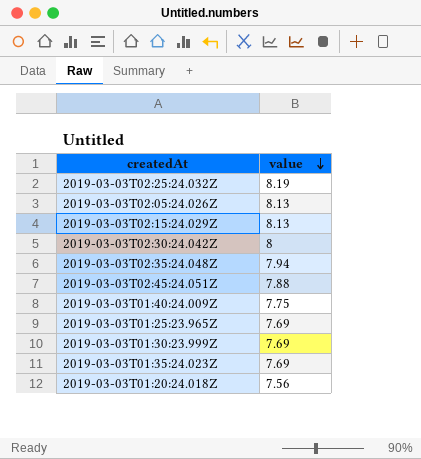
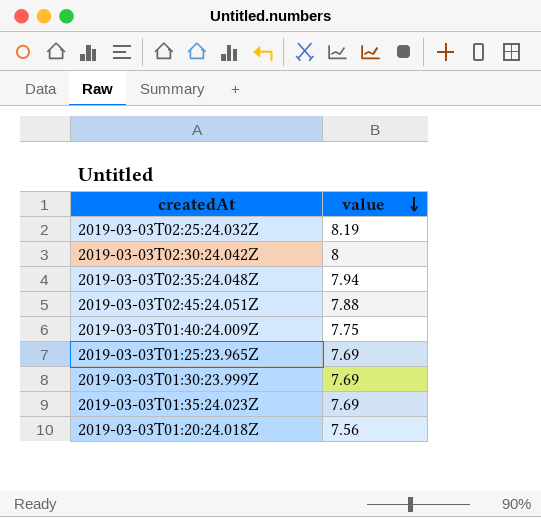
row 2019-03-03T02:05:24.026Z: 8.13 -> none
row 2019-03-03T02:15:24.029Z: 8.13 -> none

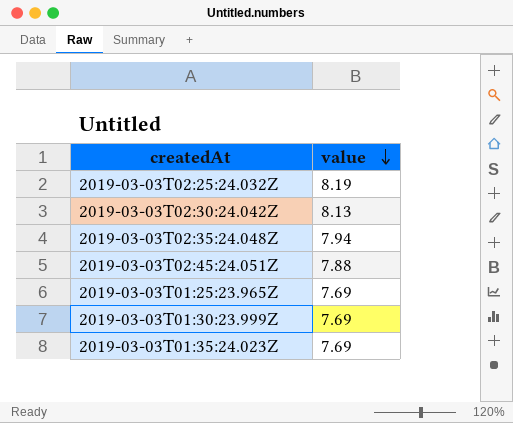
row 2019-03-03T01:40:24.009Z: 7.75 -> none
row 2019-03-03T01:20:24.018Z: 7.56 -> none
2019-03-03T02:30:24.042Z | value: 8 -> 8.13

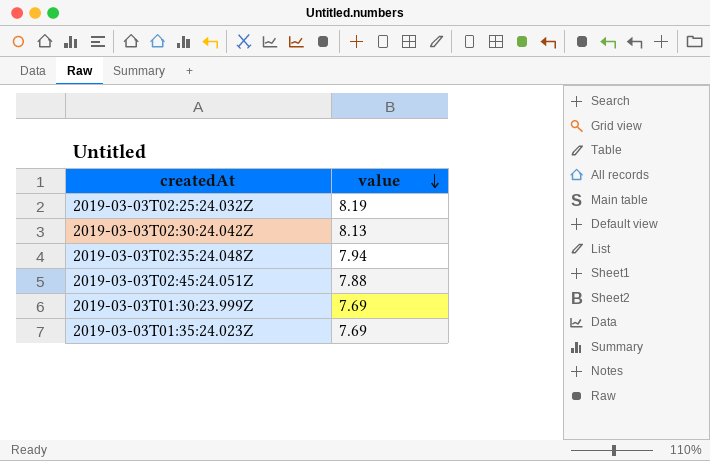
row 2019-03-03T01:25:23.965Z: 7.69 -> none

